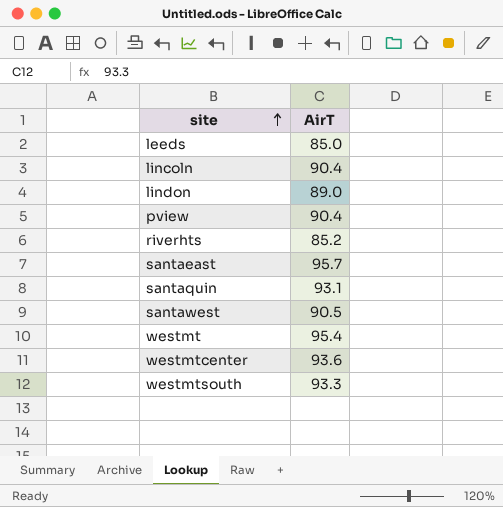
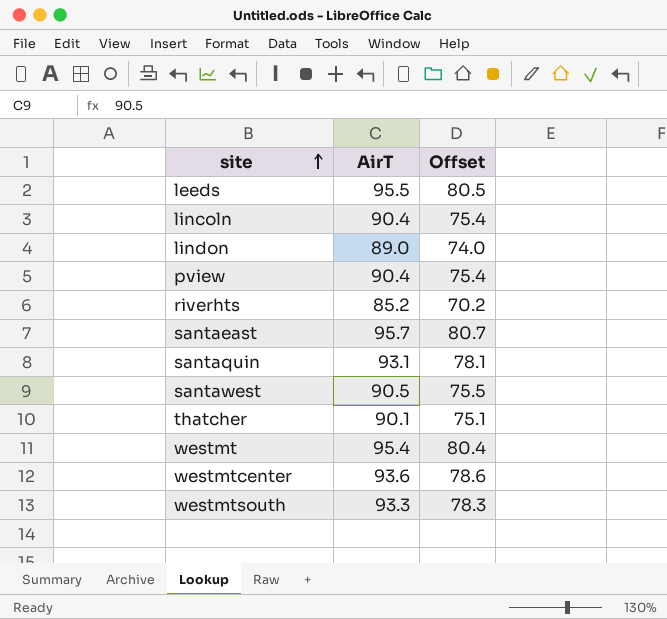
column Offset | formula: none -> [AirT] - 15
leeds | AirT: 85.0 -> 95.5
row thatcher: none -> 90.1 | 75.1

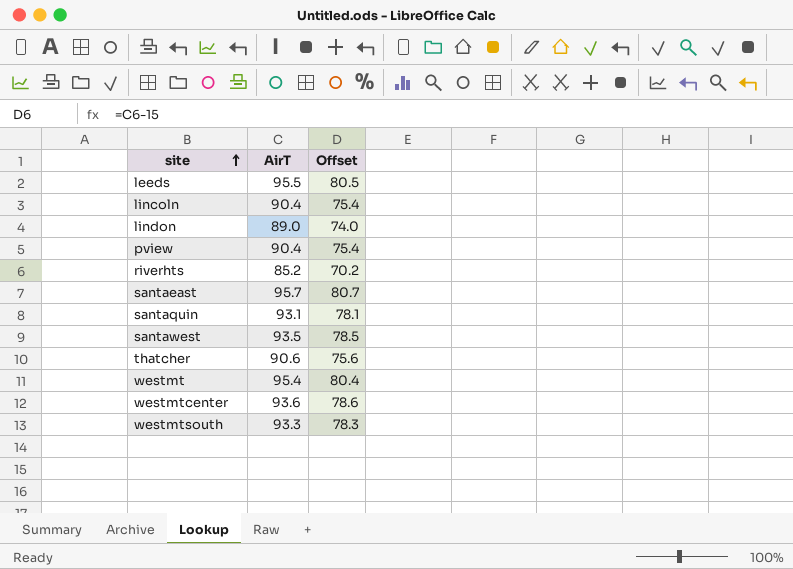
santawest | AirT: 90.5 -> 93.5
santawest | Offset: 75.5 -> 78.5
thatcher | AirT: 90.1 -> 90.6
thatcher | Offset: 75.1 -> 75.6

